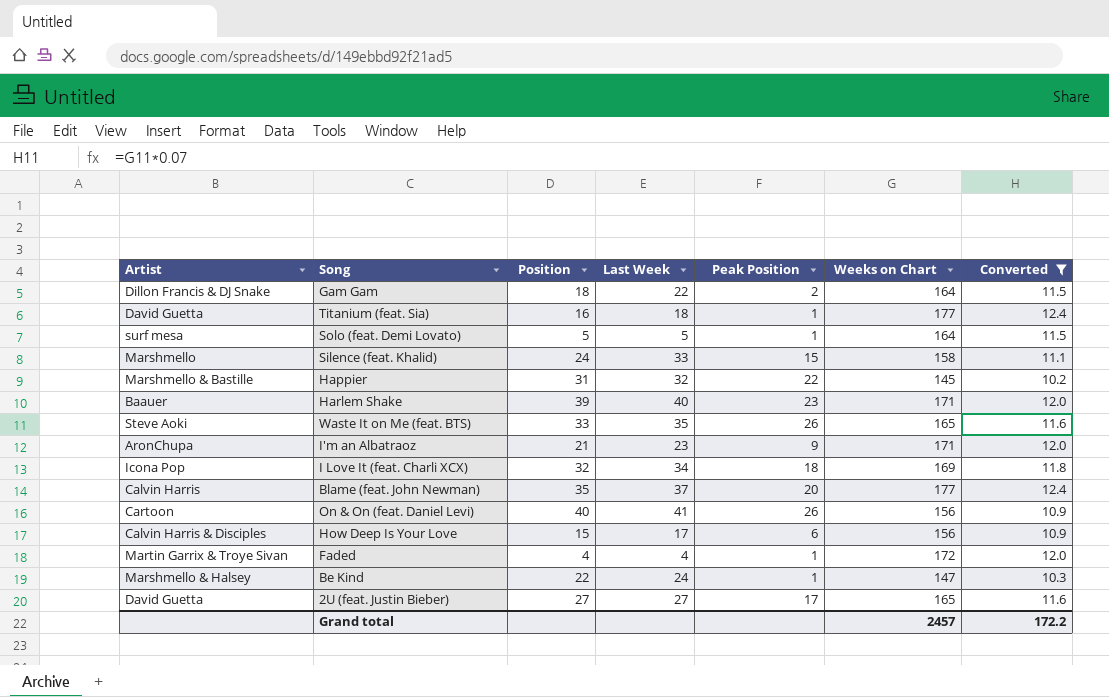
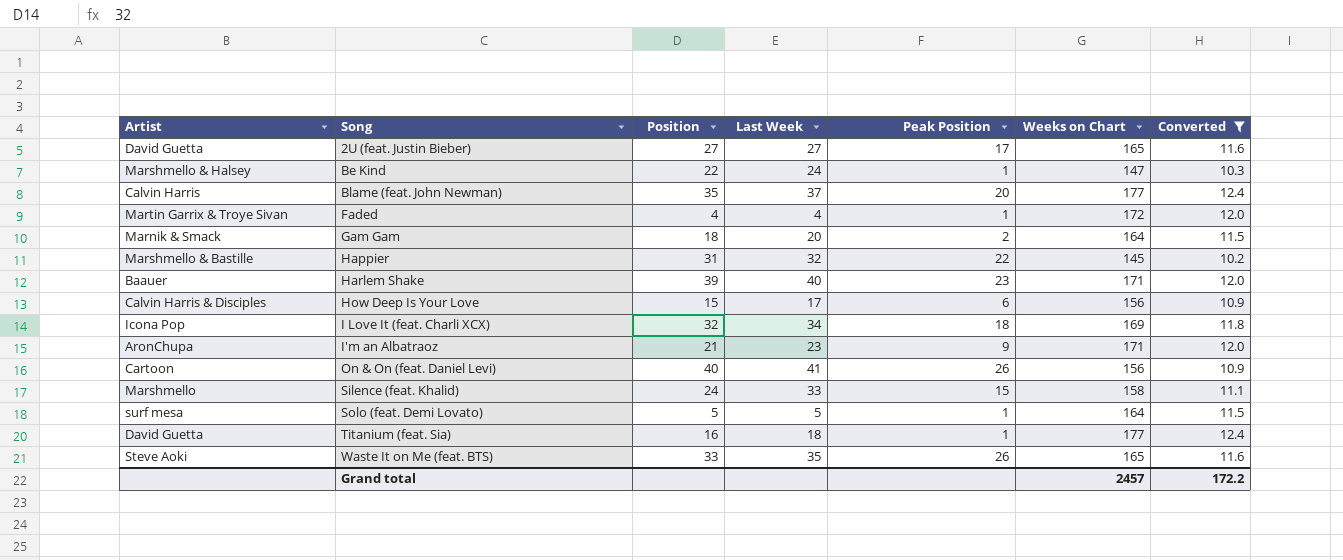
row order: none -> Song ascending
Gam Gam | Artist: Dillon Francis & DJ Snake -> Marnik & Smack
Gam Gam | Last Week: 22 -> 20

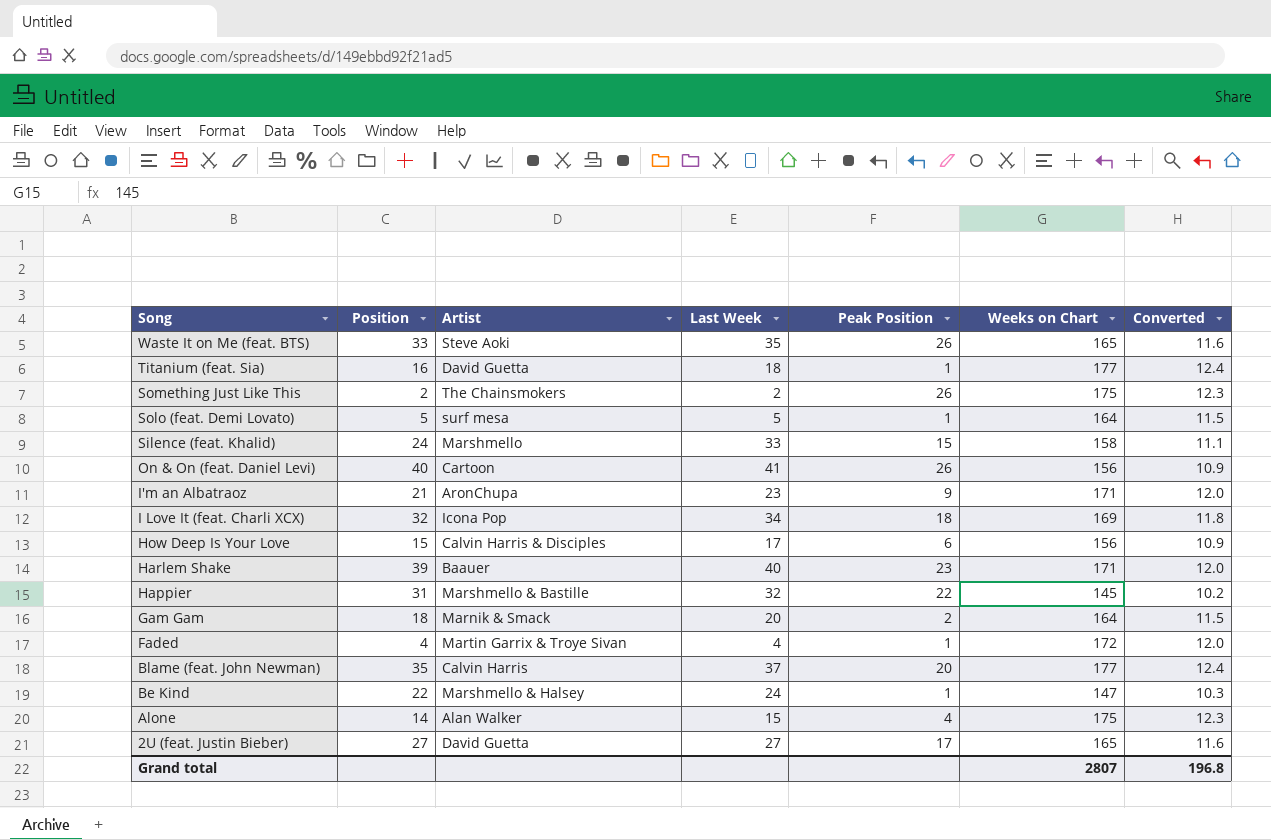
filter: Converted != 12.3 -> none
row order: Song ascending -> Song descending
column Artist | position: 1 -> 3
Grand total | Weeks on Chart: 2457 -> 2807
Grand total | Converted: 172.2 -> 196.8

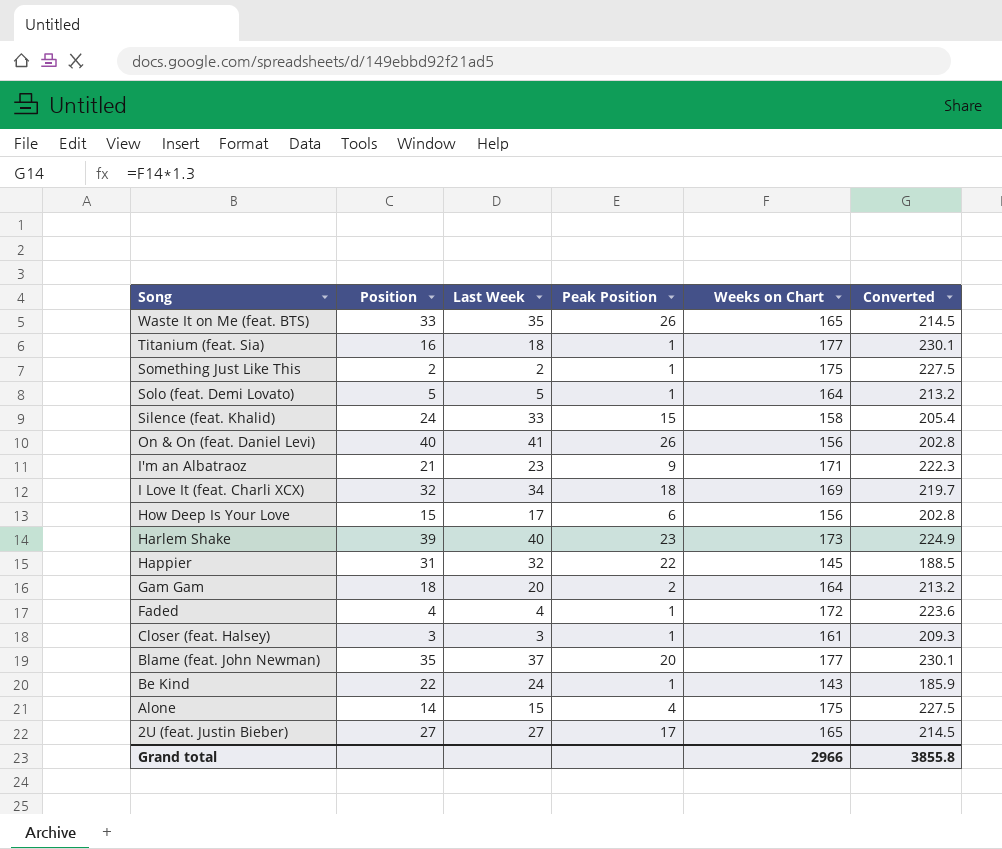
column Artist | position: 3 -> none
column Converted | formula: [Weeks on Chart] * 0.07 -> [Weeks on Chart] * 1.3
Something Just Like This | Peak Position: 26 -> 1
Harlem Shake | Weeks on Chart: 171 -> 173
row Closer (feat. Halsey): none -> 3 | 3 | 1 | 161 | 209.3
Be Kind | Weeks on Chart: 147 -> 143
Grand total | Weeks on Chart: 2807 -> 2966
Grand total | Converted: 196.8 -> 3855.8

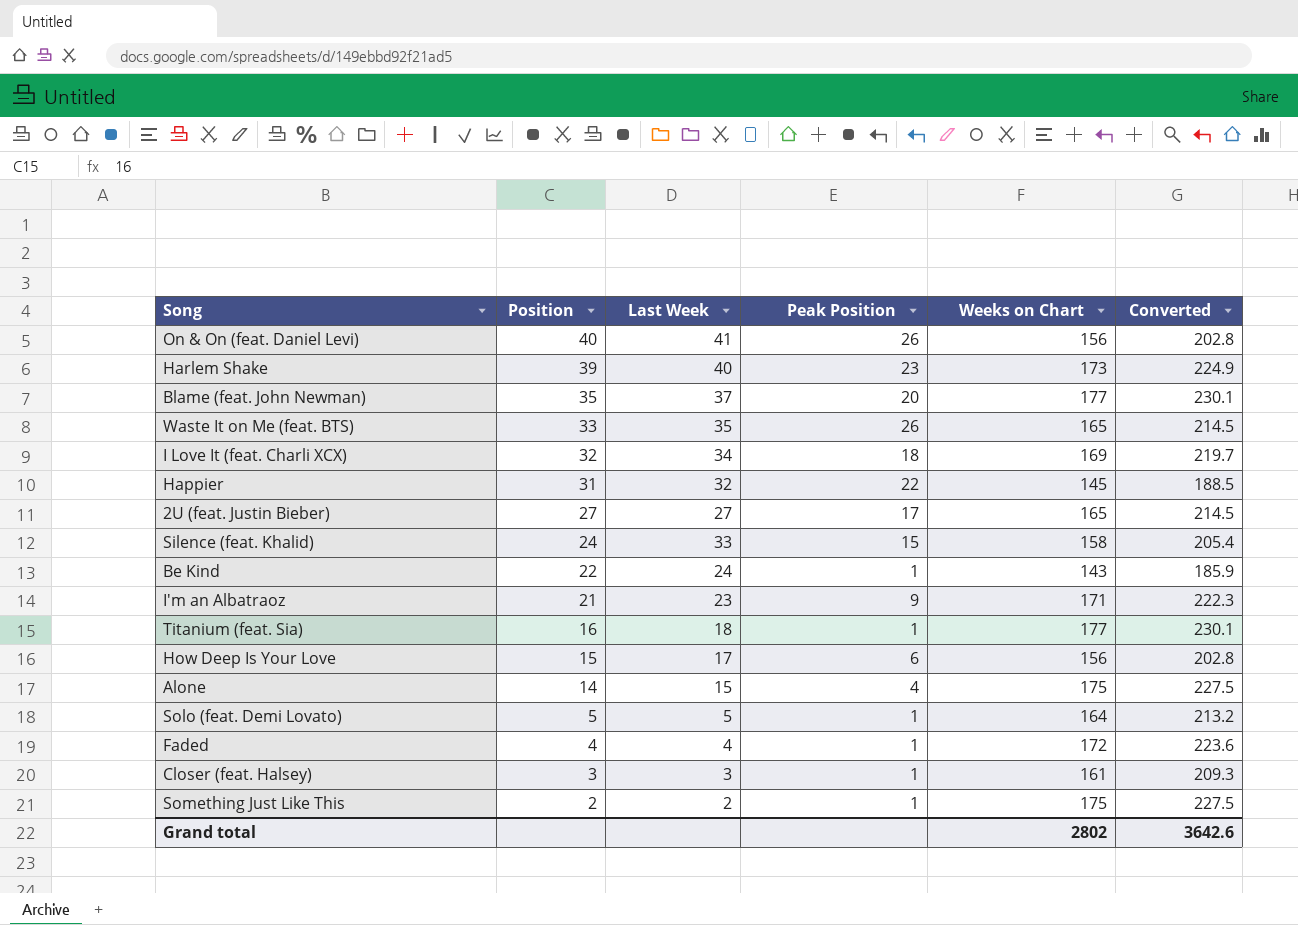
row order: Song descending -> Position descending
row Gam Gam: 18 | 20 | 2 | 164 | 213.2 -> none
Grand total | Weeks on Chart: 2966 -> 2802
Grand total | Converted: 3855.8 -> 3642.6

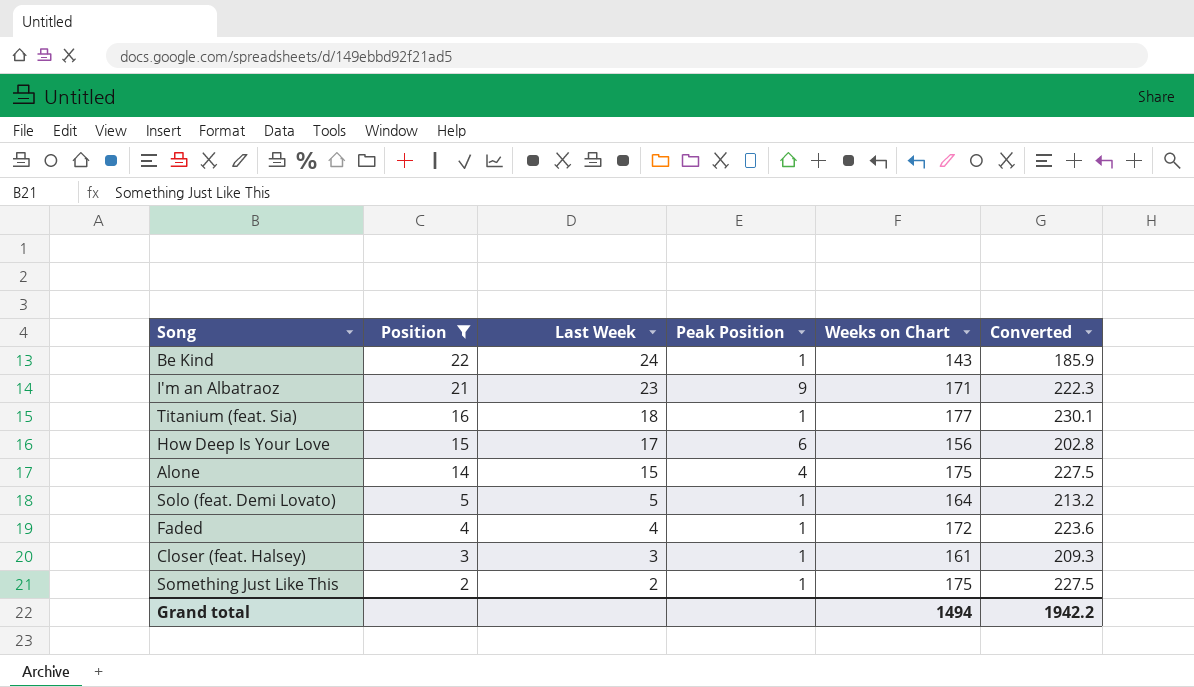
filter: none -> Position <= 22
Grand total | Weeks on Chart: 2802 -> 1494
Grand total | Converted: 3642.6 -> 1942.2

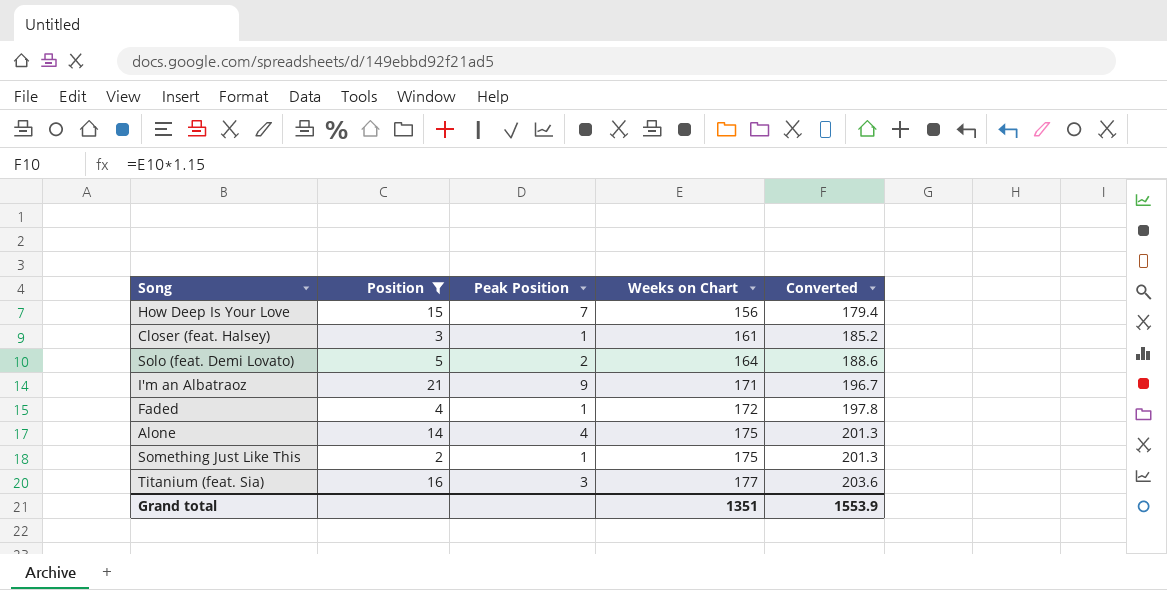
row order: Position descending -> Weeks on Chart ascending
column Last Week | position: 3 -> none
column Converted | formula: [Weeks on Chart] * 1.3 -> [Weeks on Chart] * 1.15
row Be Kind: 22 | 24 | 1 | 143 | 185.9 -> none
How Deep Is Your Love | Peak Position: 6 -> 7
Solo (feat. Demi Lovato) | Peak Position: 1 -> 2
Titanium (feat. Sia) | Peak Position: 1 -> 3
Grand total | Weeks on Chart: 1494 -> 1351
Grand total | Converted: 1942.2 -> 1553.9

